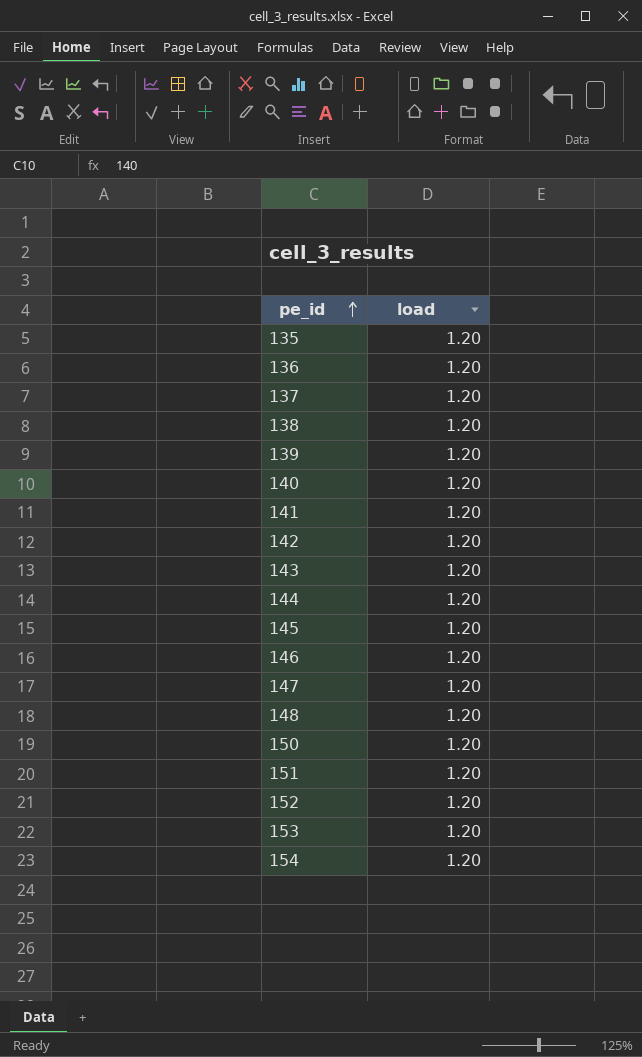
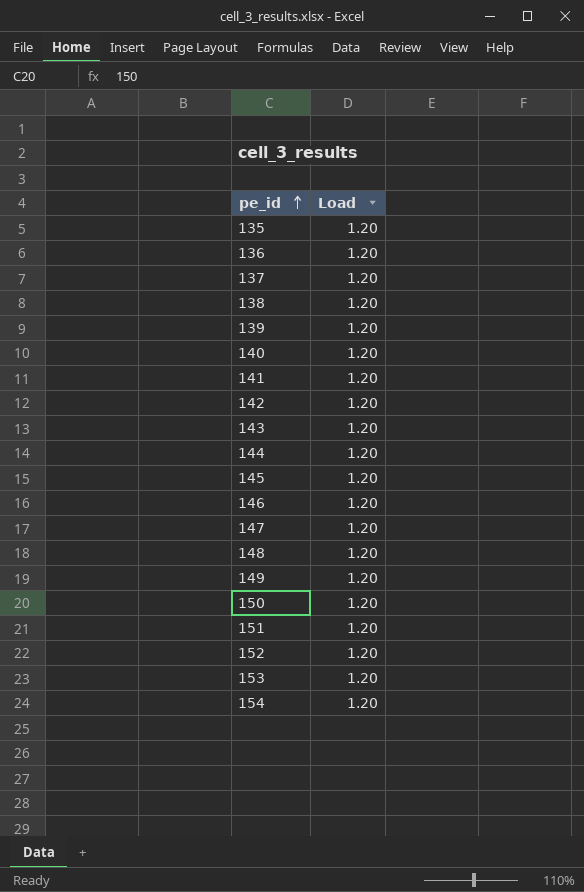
column name: load -> Load
row 149: none -> 1.20

